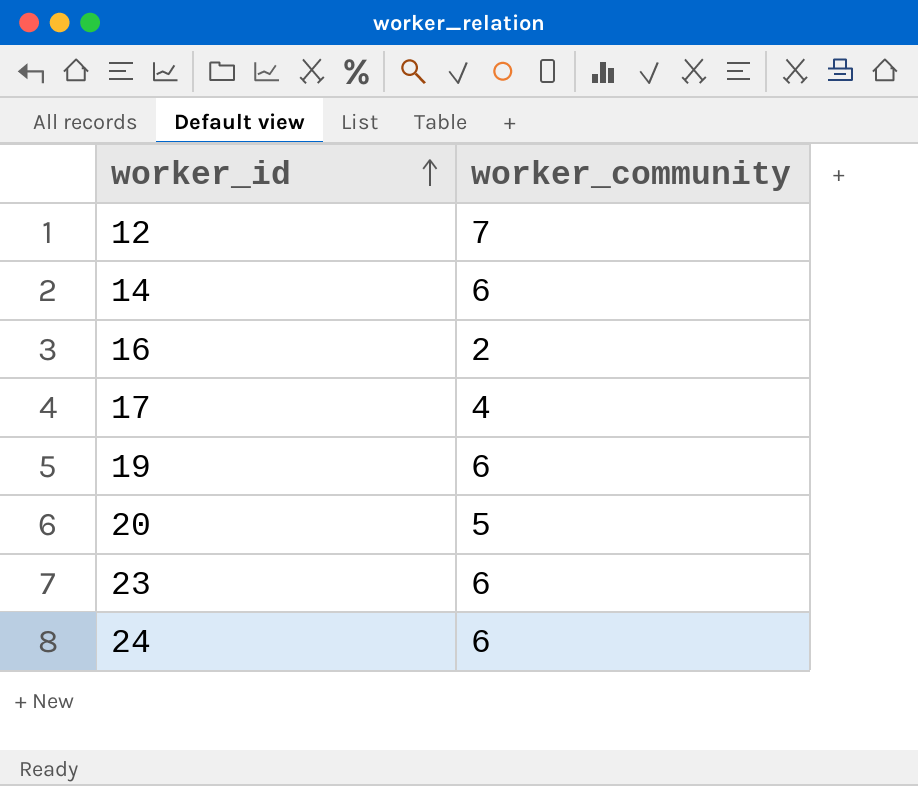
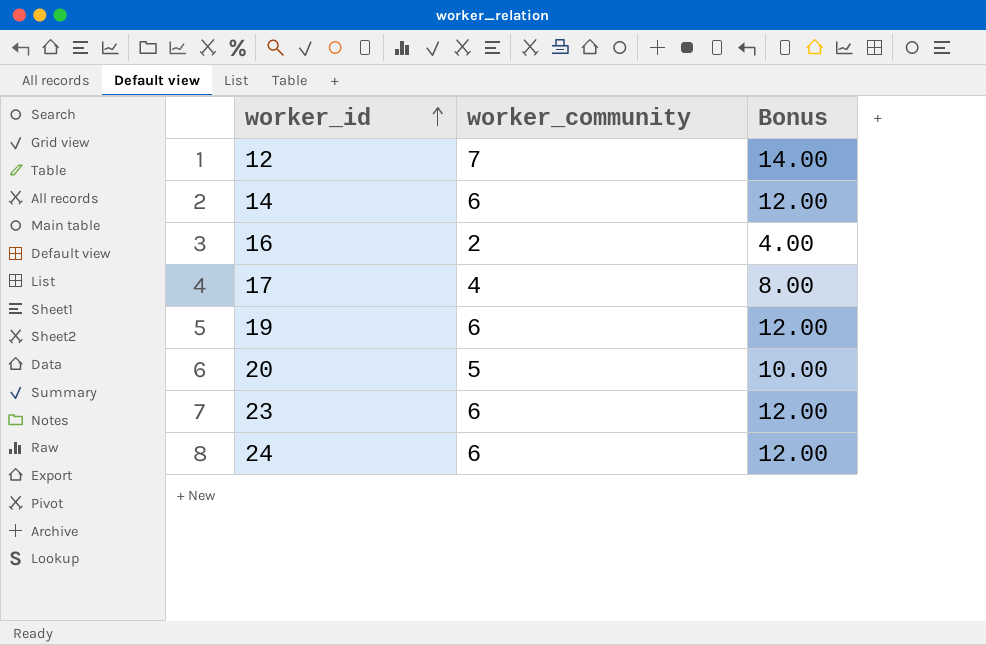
column Bonus | formula: none -> [worker_community] * 2

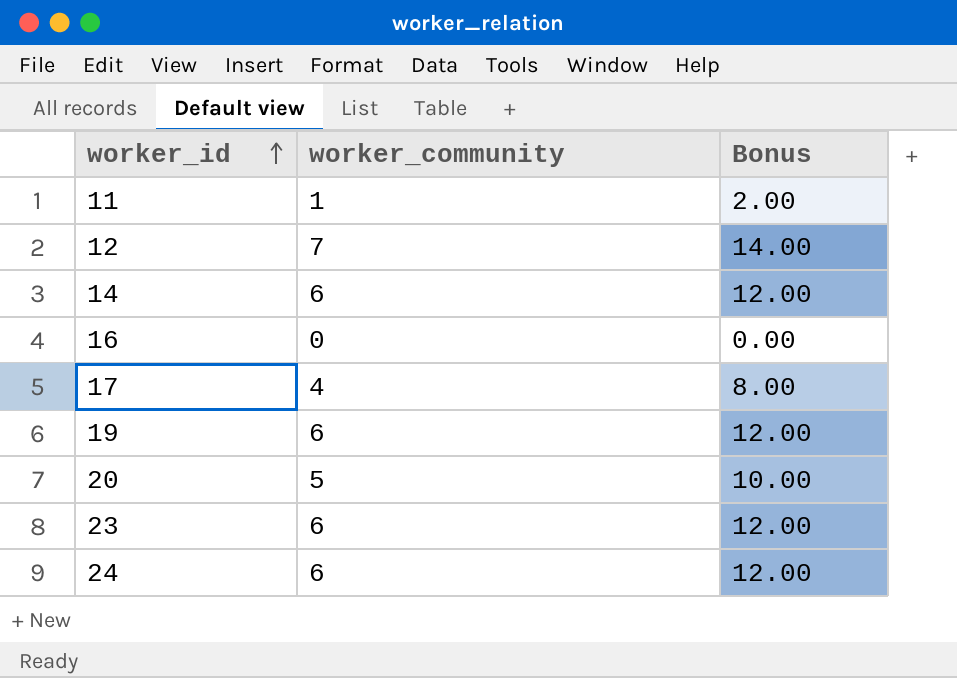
row 11: none -> 1 | 2.00
16 | worker_community: 2 -> 0
16 | Bonus: 4.00 -> 0.00

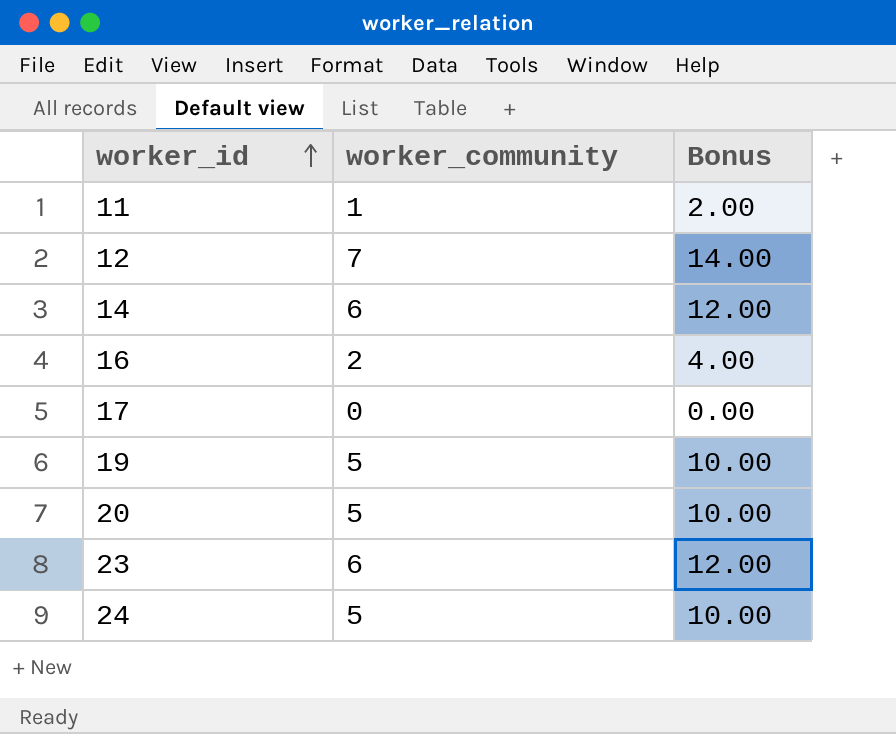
16 | worker_community: 0 -> 2
16 | Bonus: 0.00 -> 4.00
17 | worker_community: 4 -> 0
17 | Bonus: 8.00 -> 0.00
19 | worker_community: 6 -> 5
19 | Bonus: 12.00 -> 10.00
24 | worker_community: 6 -> 5
24 | Bonus: 12.00 -> 10.00

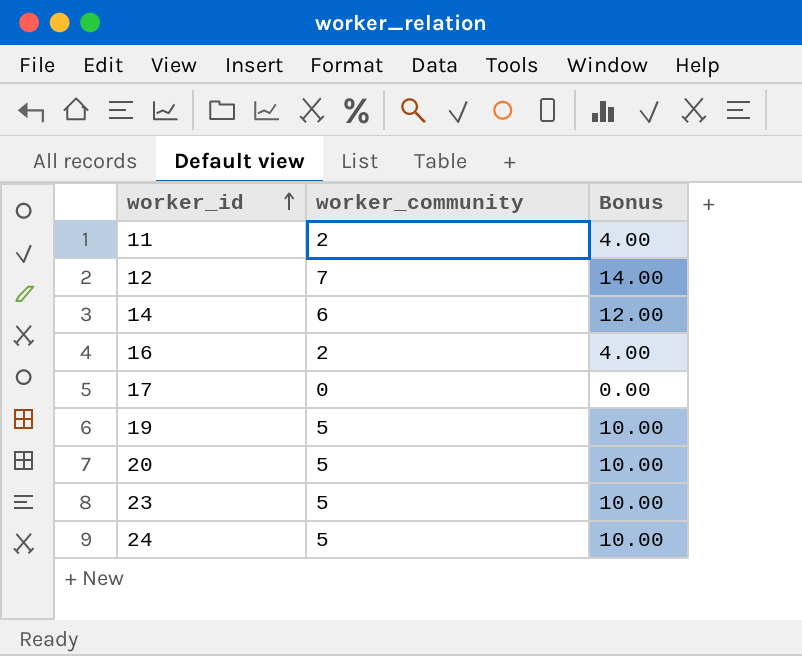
11 | worker_community: 1 -> 2
11 | Bonus: 2.00 -> 4.00
23 | worker_community: 6 -> 5
23 | Bonus: 12.00 -> 10.00

